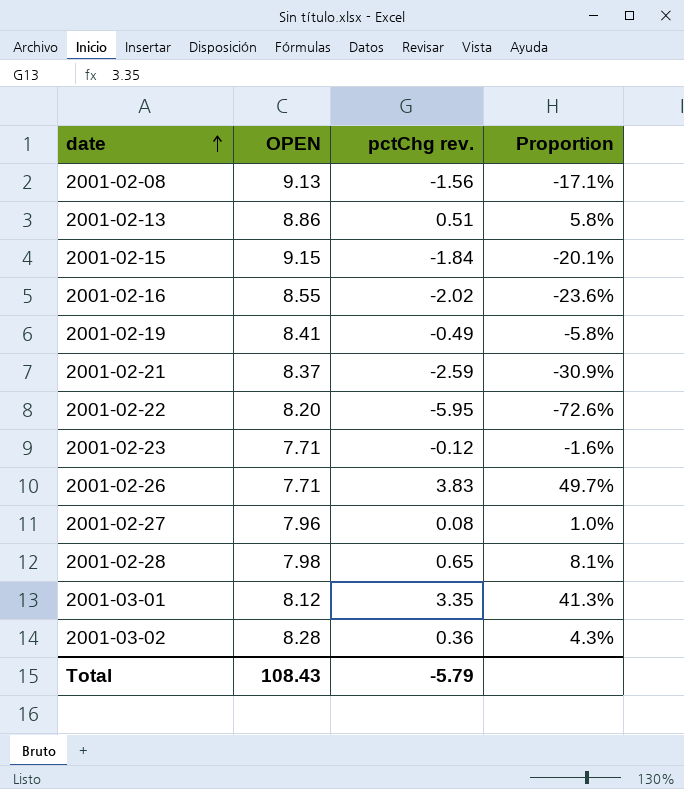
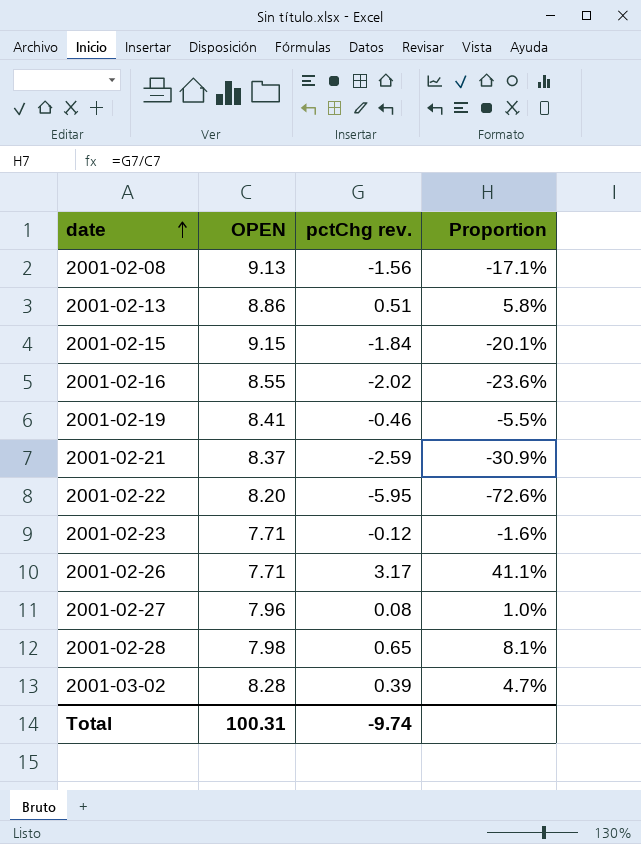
row 2001-03-01: 8.12 | 3.35 | 41.3% -> none
2001-02-19 | pctChg rev.: -0.49 -> -0.46
2001-02-19 | Proportion: -5.8% -> -5.5%
2001-02-26 | pctChg rev.: 3.83 -> 3.17
2001-02-26 | Proportion: 49.7% -> 41.1%
2001-03-02 | pctChg rev.: 0.36 -> 0.39
2001-03-02 | Proportion: 4.3% -> 4.7%
Total | OPEN: 108.43 -> 100.31
Total | pctChg rev.: -5.79 -> -9.74

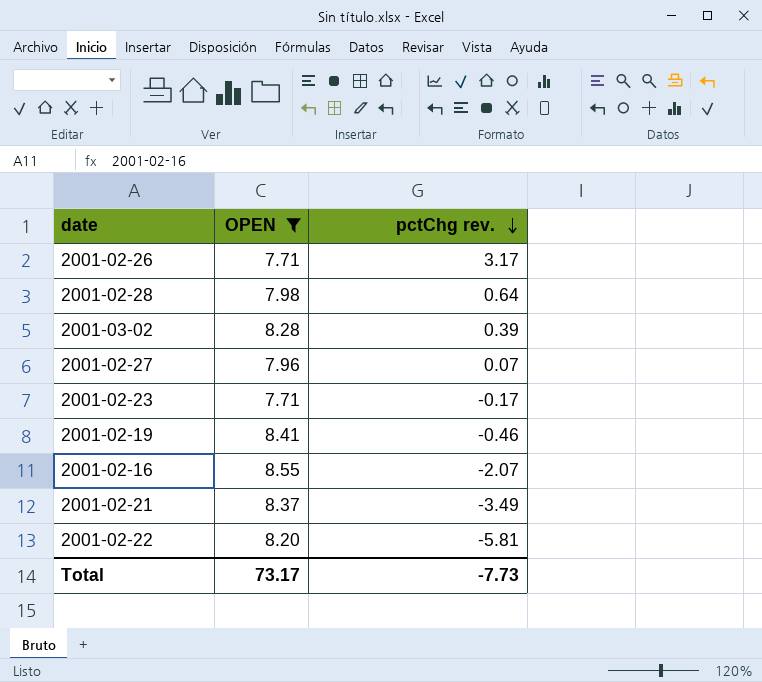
filter: none -> OPEN <= 8.55
row order: date ascending -> pctChg rev. descending
column Proportion | formula: [pctChg rev.] / [OPEN] -> none
2001-02-28 | pctChg rev.: 0.65 -> 0.64
2001-02-27 | pctChg rev.: 0.08 -> 0.07
2001-02-23 | pctChg rev.: -0.12 -> -0.17
2001-02-16 | pctChg rev.: -2.02 -> -2.07
2001-02-21 | pctChg rev.: -2.59 -> -3.49
2001-02-22 | pctChg rev.: -5.95 -> -5.81
Total | OPEN: 100.31 -> 73.17
Total | pctChg rev.: -9.74 -> -7.73

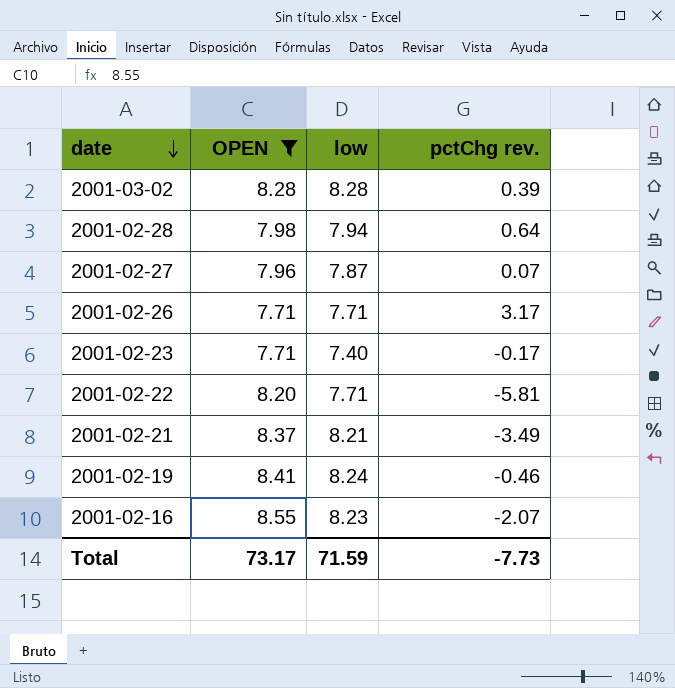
row order: pctChg rev. descending -> date descending
column low | position: none -> 3

